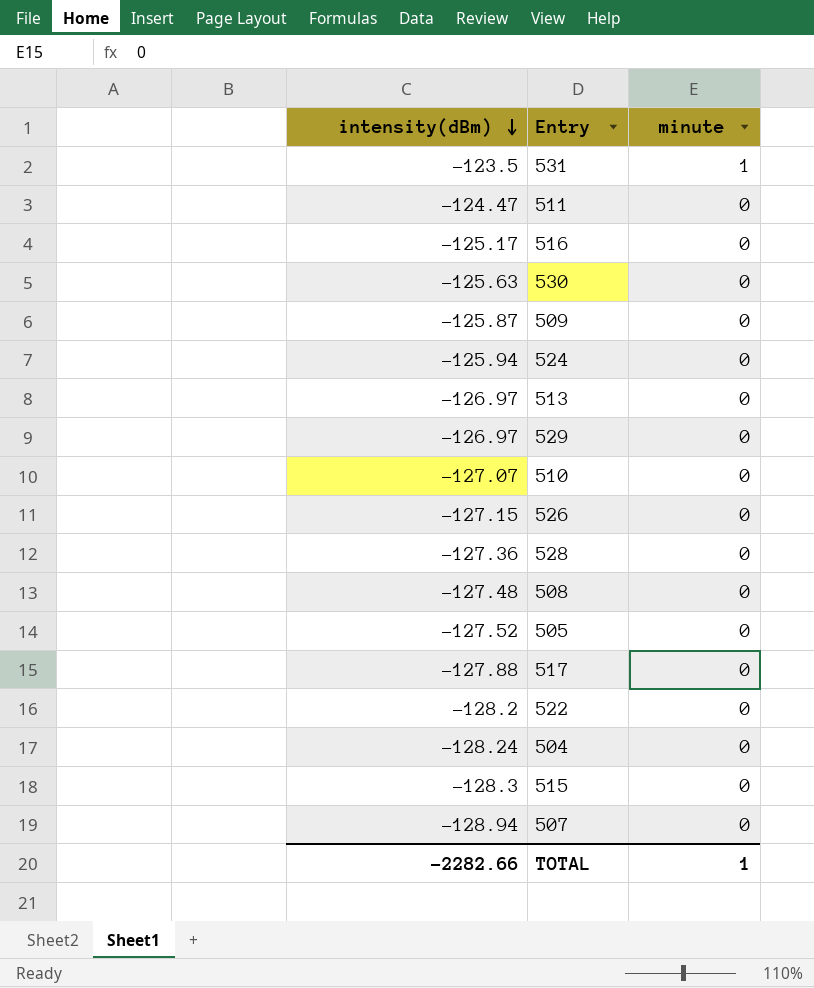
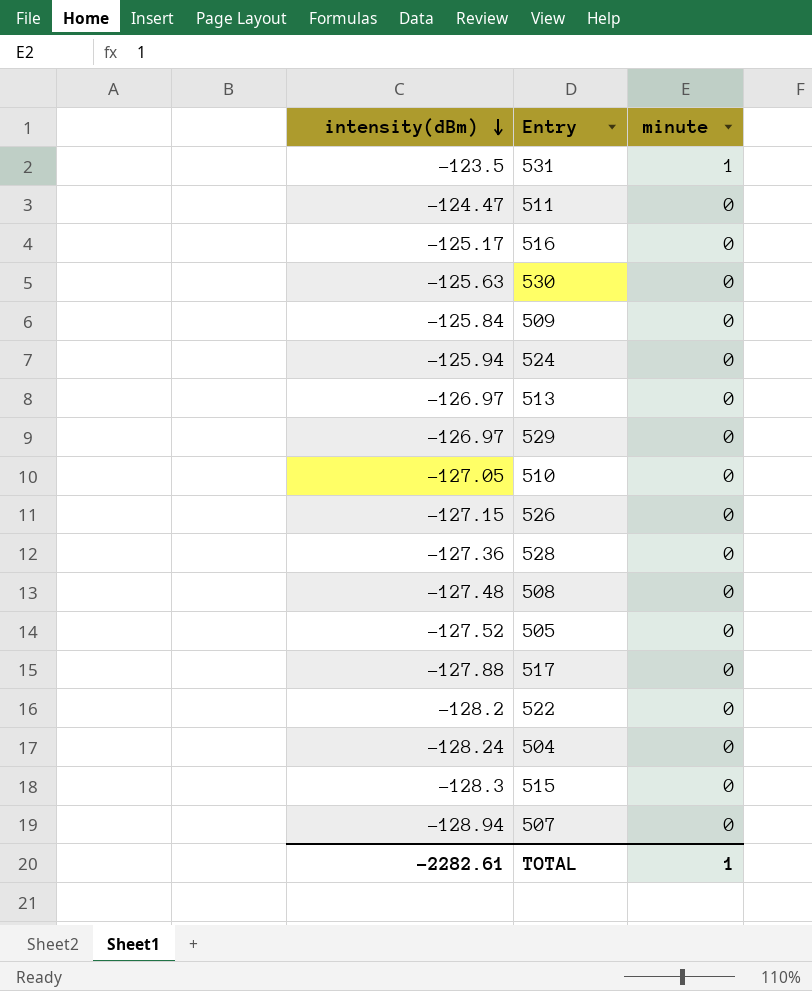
509 | intensity(dBm): -125.87 -> -125.84
510 | intensity(dBm): -127.07 -> -127.05
TOTAL | intensity(dBm): -2282.66 -> -2282.61

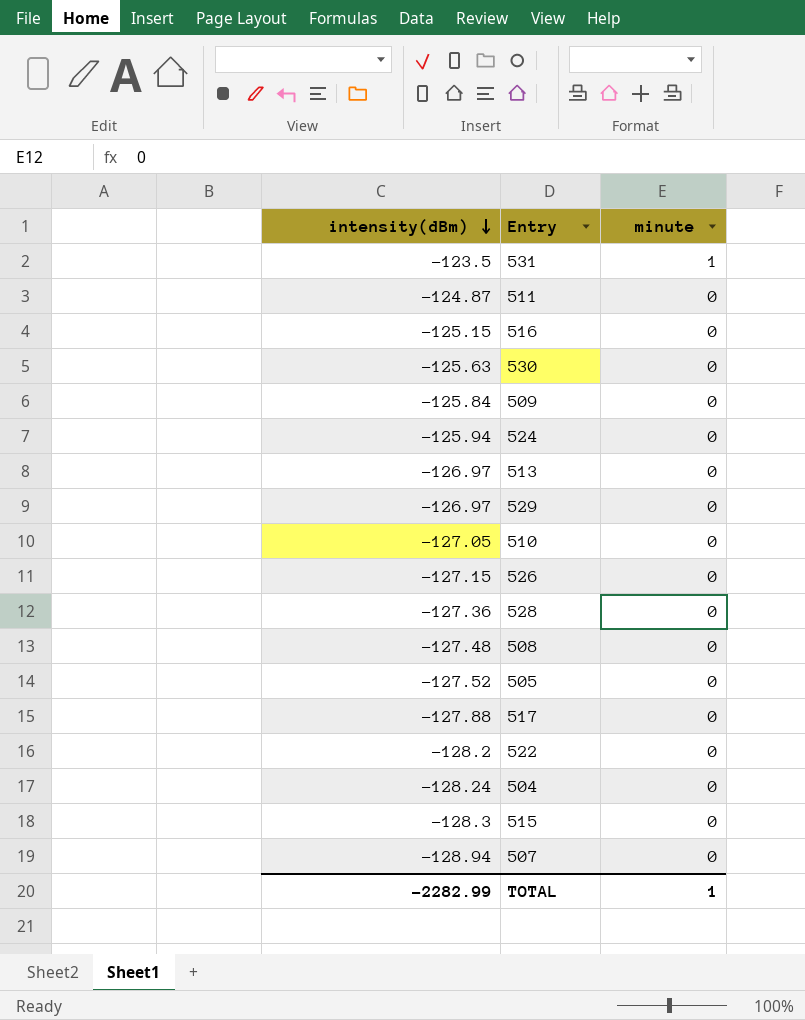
511 | intensity(dBm): -124.47 -> -124.87
516 | intensity(dBm): -125.17 -> -125.15
TOTAL | intensity(dBm): -2282.61 -> -2282.99

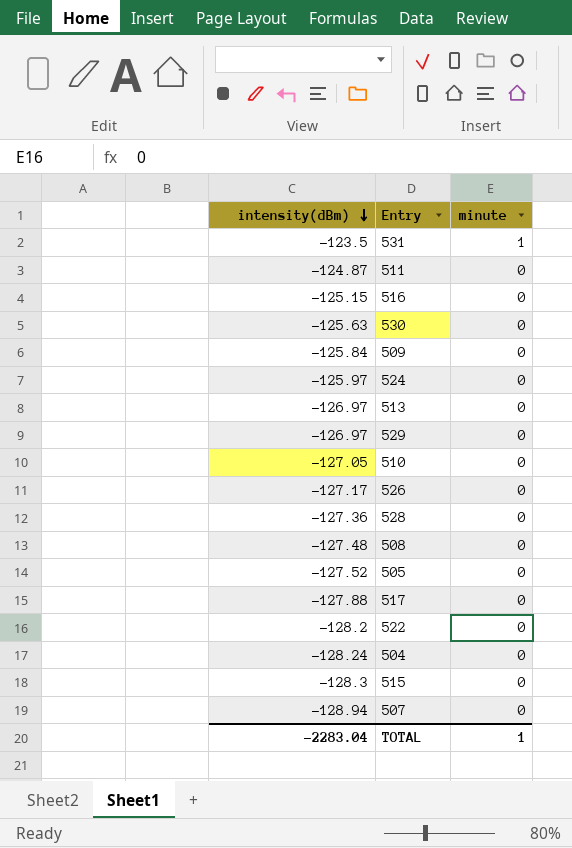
524 | intensity(dBm): -125.94 -> -125.97
526 | intensity(dBm): -127.15 -> -127.17
TOTAL | intensity(dBm): -2282.99 -> -2283.04

